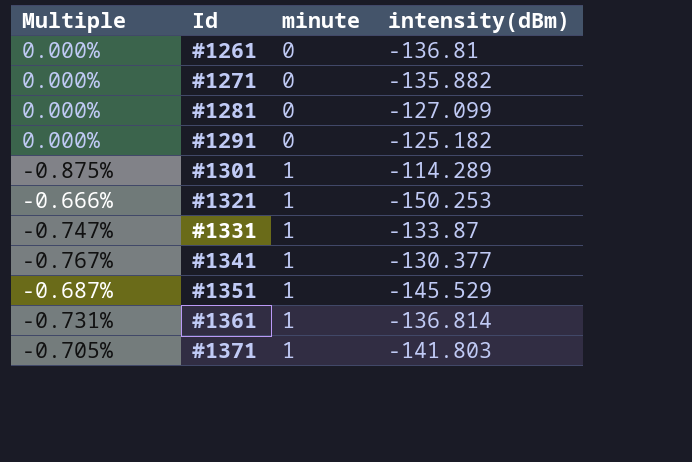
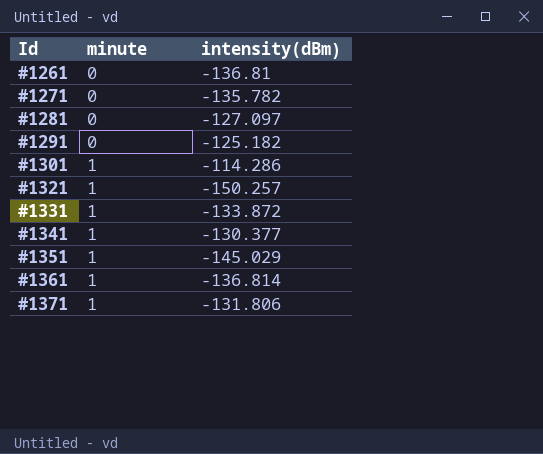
column Multiple | formula: [minute] / [intensity(dBm)] -> none
#1271 | intensity(dBm): -135.882 -> -135.782
#1281 | intensity(dBm): -127.099 -> -127.097
#1301 | intensity(dBm): -114.289 -> -114.286
#1321 | intensity(dBm): -150.253 -> -150.257
#1331 | intensity(dBm): -133.87 -> -133.872
#1351 | intensity(dBm): -145.529 -> -145.029
#1371 | intensity(dBm): -141.803 -> -131.806

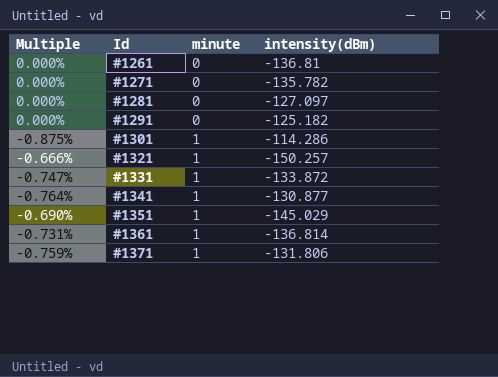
column Multiple | formula: none -> [minute] / [intensity(dBm)]
#1341 | intensity(dBm): -130.377 -> -130.877

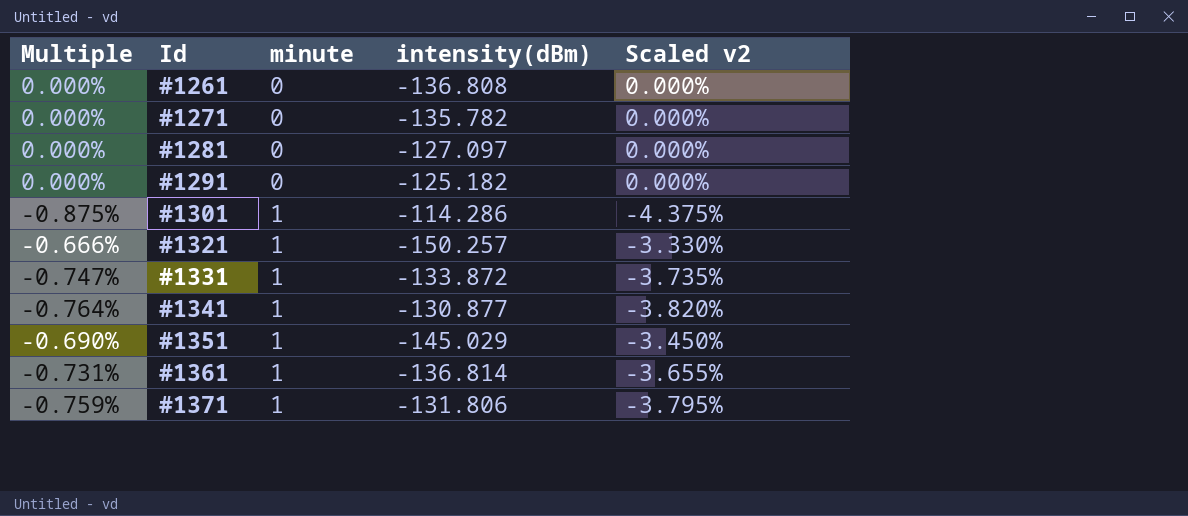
column Scaled v2 | formula: none -> [Multiple] * 5
#1261 | intensity(dBm): -136.81 -> -136.808

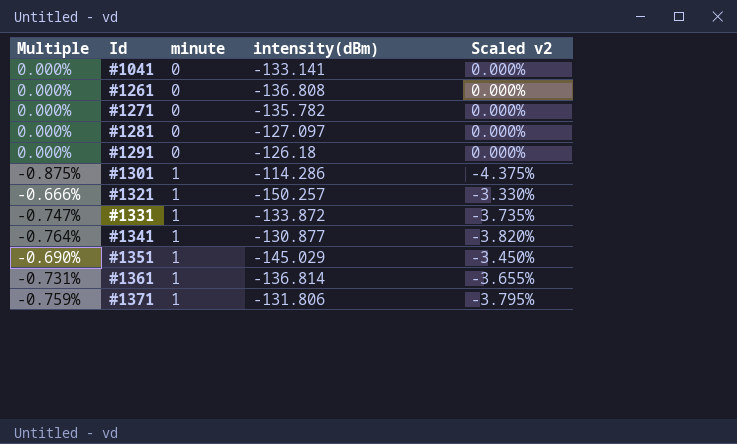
row #1041: none -> 0.000% | 0 | -133.141 | 0.000%
#1291 | intensity(dBm): -125.182 -> -126.18

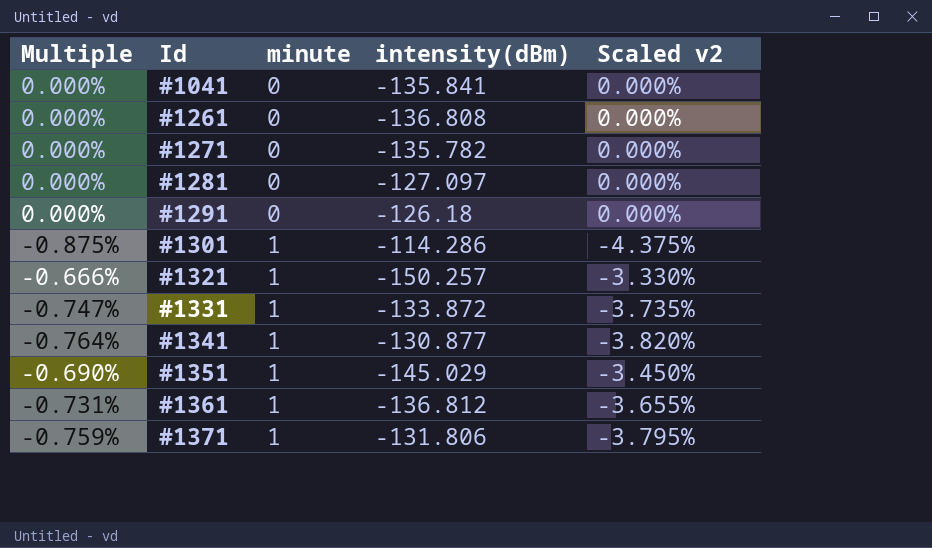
#1041 | intensity(dBm): -133.141 -> -135.841
#1361 | intensity(dBm): -136.814 -> -136.812

